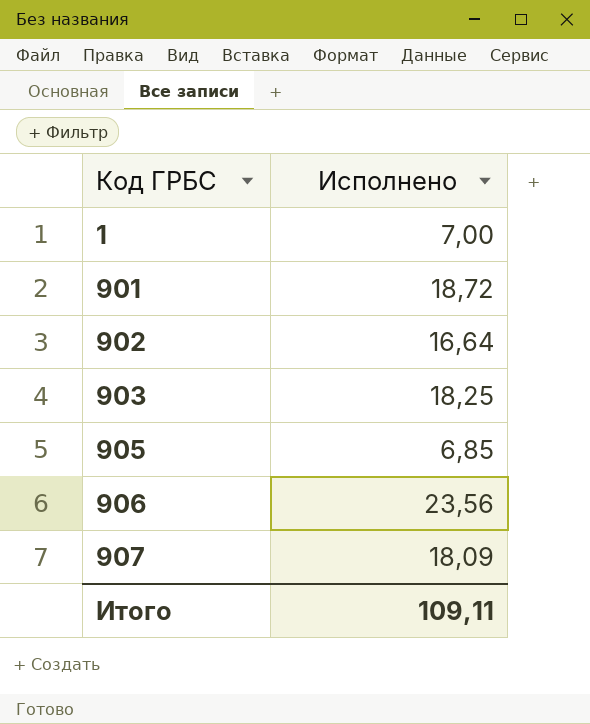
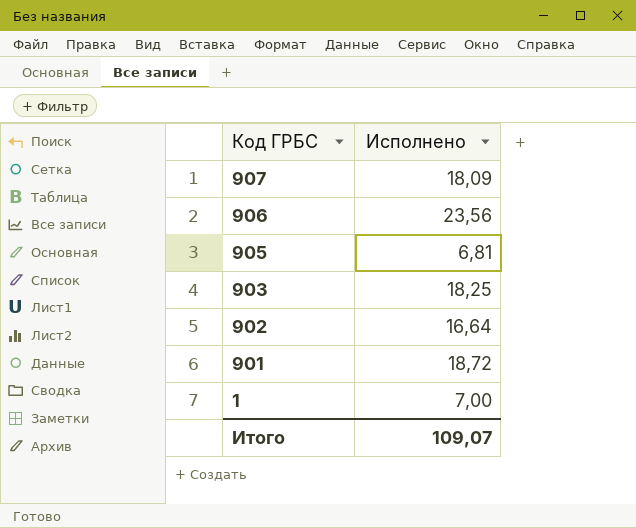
row order: Код ГРБС ascending -> Код ГРБС descending
905 | Исполнено: 6,85 -> 6,81
Итого | Исполнено: 109,11 -> 109,07

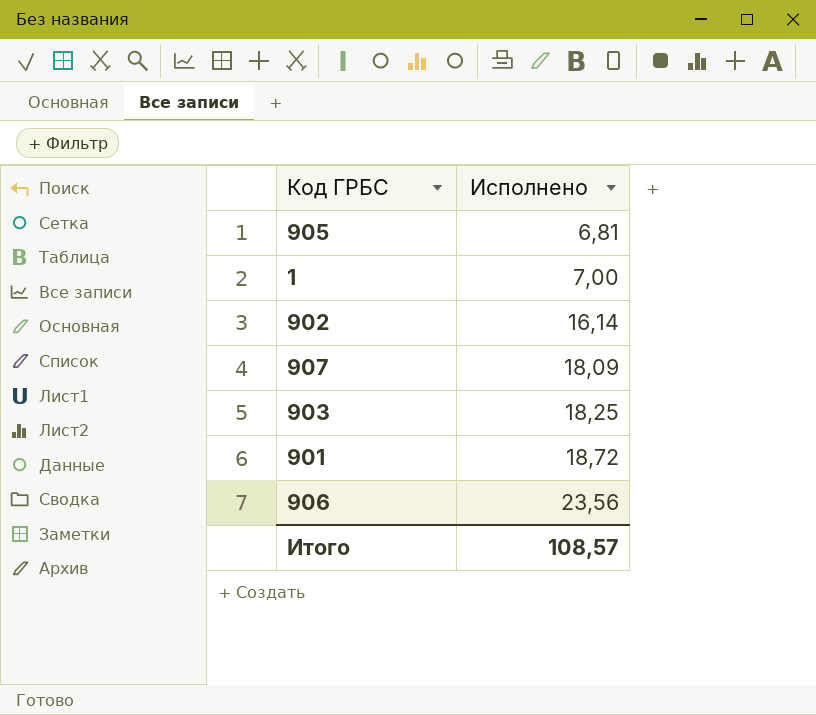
row order: Код ГРБС descending -> Исполнено ascending
902 | Исполнено: 16,64 -> 16,14
Итого | Исполнено: 109,07 -> 108,57

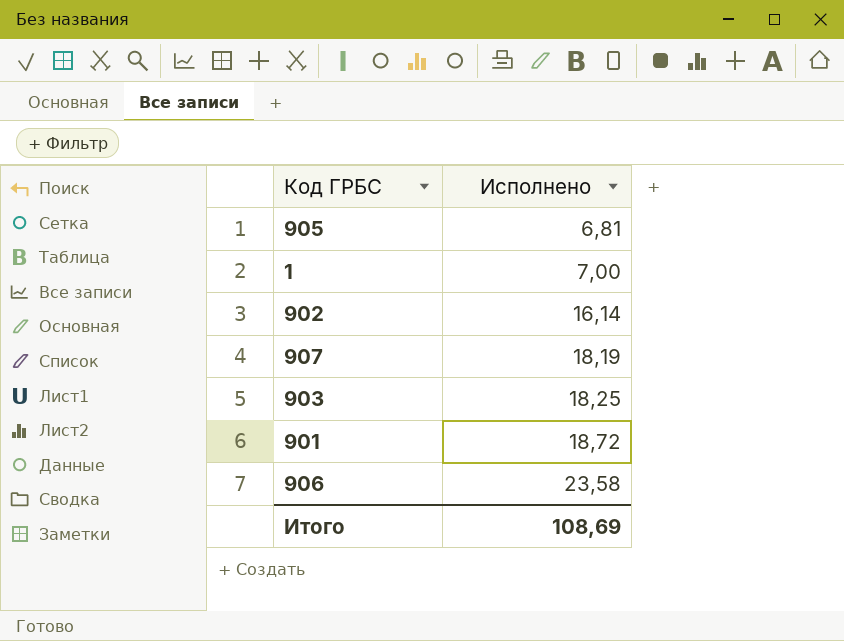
907 | Исполнено: 18,09 -> 18,19
906 | Исполнено: 23,56 -> 23,58
Итого | Исполнено: 108,57 -> 108,69

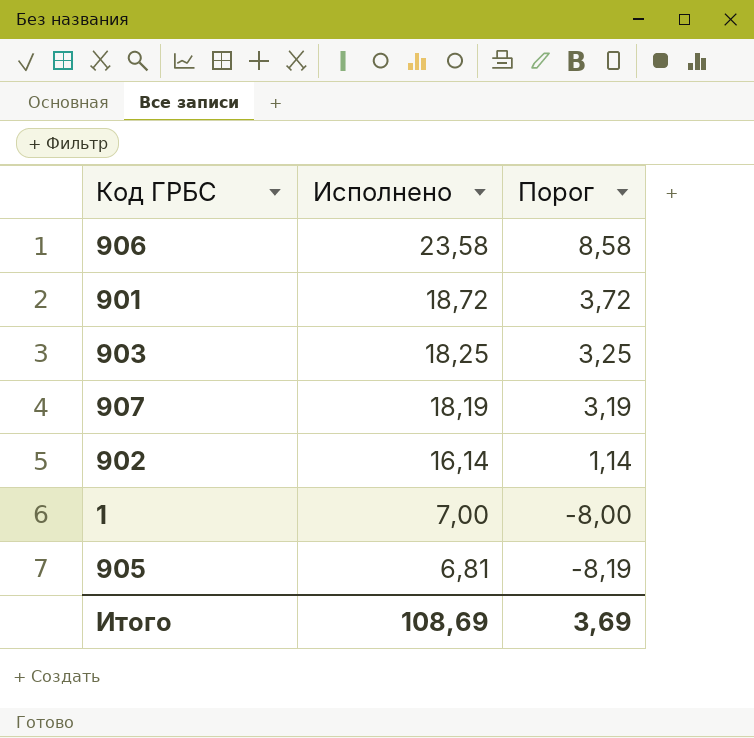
row order: Исполнено ascending -> Исполнено descending
column Порог | formula: none -> [Исполнено] - 15

